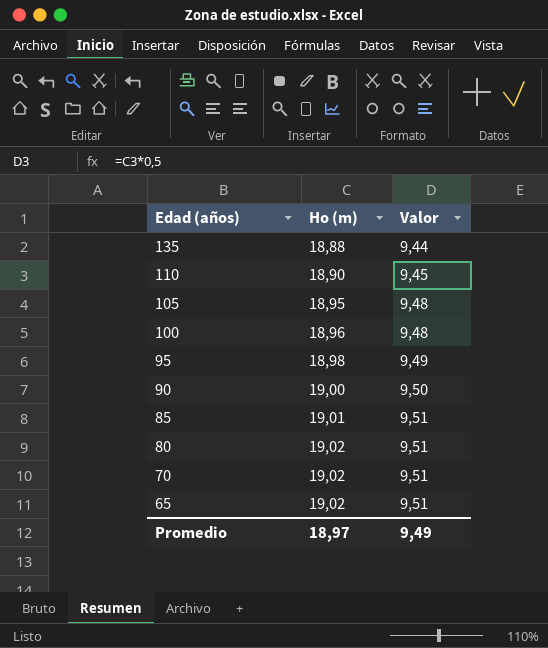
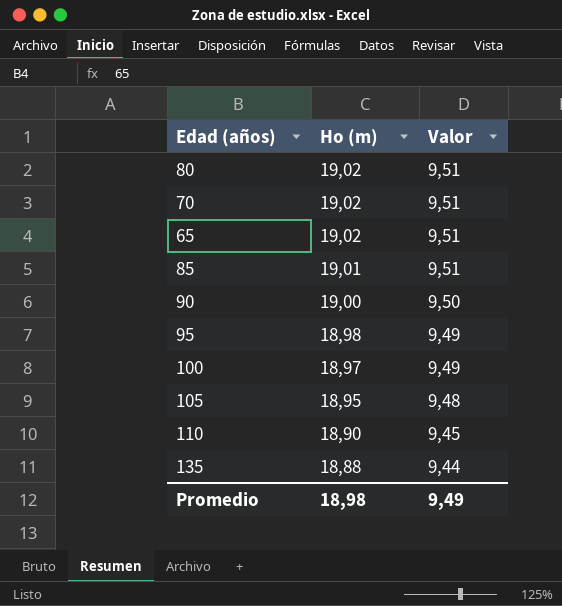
row order: Edad (años) descending -> Ho (m) descending
100 | Ho (m): 18,96 -> 18,97
100 | Valor: 9,48 -> 9,49
Promedio | Ho (m): 18,97 -> 18,98

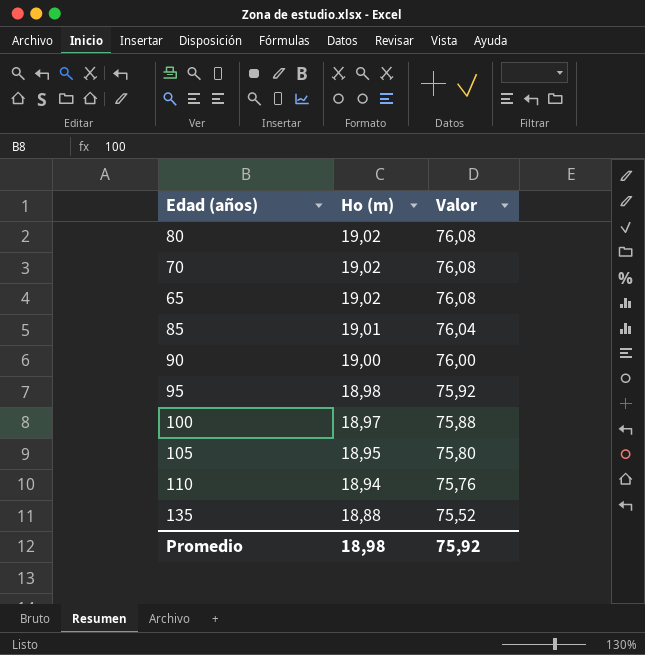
column Valor | formula: [Ho (m)] * 0,5 -> [Ho (m)] * 4
110 | Ho (m): 18,90 -> 18,94
Promedio | Valor: 9,49 -> 75,92

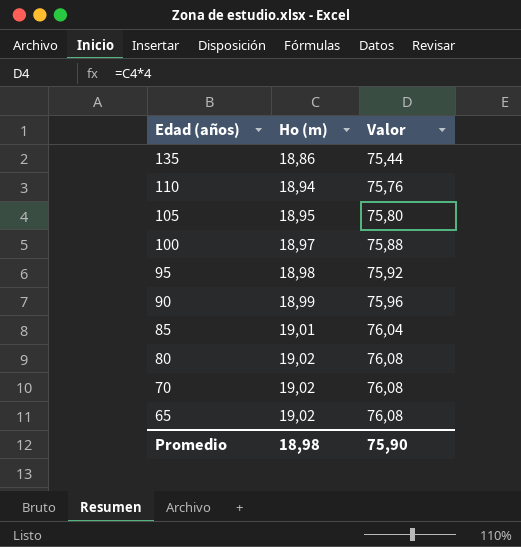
row order: Ho (m) descending -> Edad (años) descending
135 | Ho (m): 18,88 -> 18,86
135 | Valor: 75,52 -> 75,44
90 | Ho (m): 19,00 -> 18,99
90 | Valor: 76,00 -> 75,96
Promedio | Valor: 75,92 -> 75,90

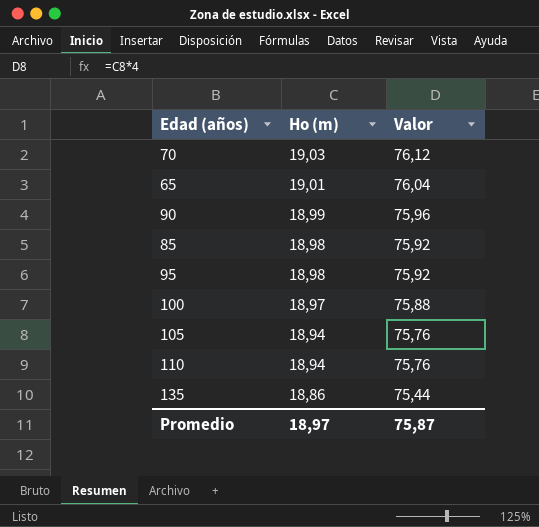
row order: Edad (años) descending -> Ho (m) descending
row 80: 19,02 | 76,08 -> none
70 | Ho (m): 19,02 -> 19,03
70 | Valor: 76,08 -> 76,12
65 | Ho (m): 19,02 -> 19,01
65 | Valor: 76,08 -> 76,04
85 | Ho (m): 19,01 -> 18,98
85 | Valor: 76,04 -> 75,92
105 | Ho (m): 18,95 -> 18,94
105 | Valor: 75,80 -> 75,76
Promedio | Ho (m): 18,98 -> 18,97
Promedio | Valor: 75,90 -> 75,87

